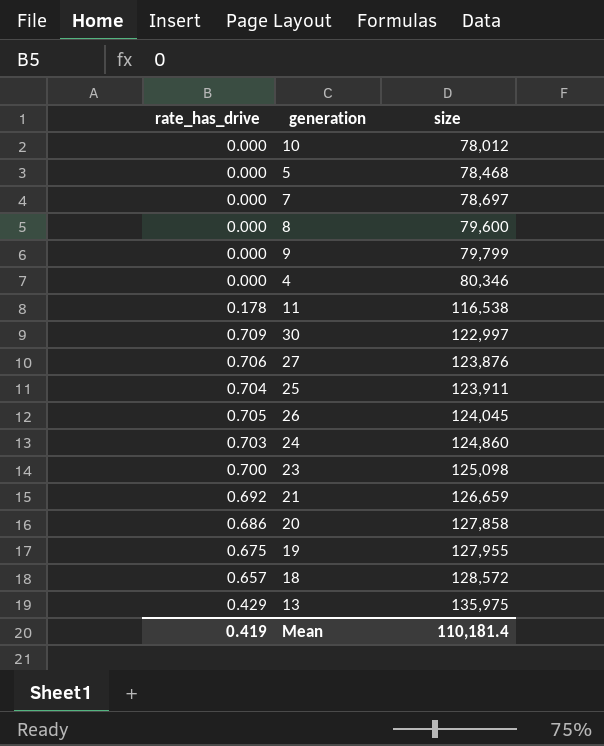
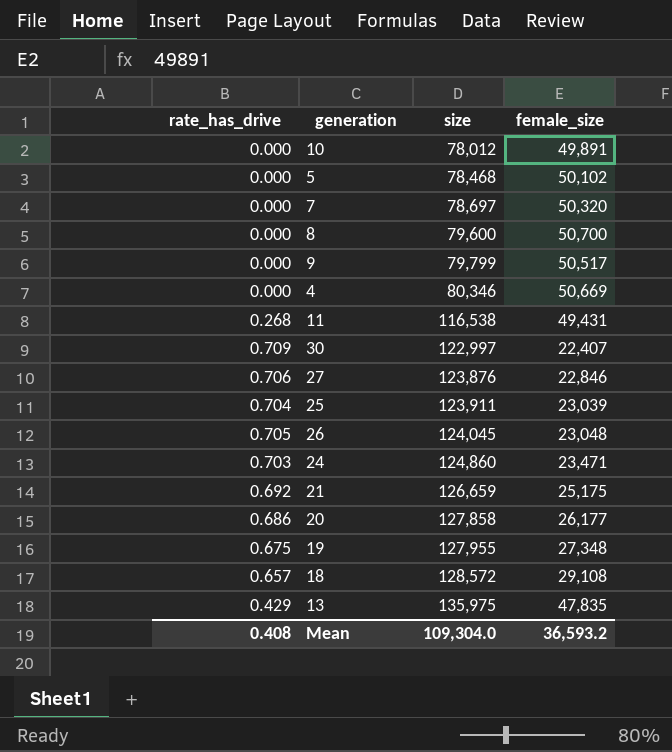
column female_size | position: none -> 4
row 23: 0.700 | 125,098 -> none
11 | rate_has_drive: 0.178 -> 0.268
Mean | rate_has_drive: 0.419 -> 0.408
Mean | size: 110,181.4 -> 109,304.0

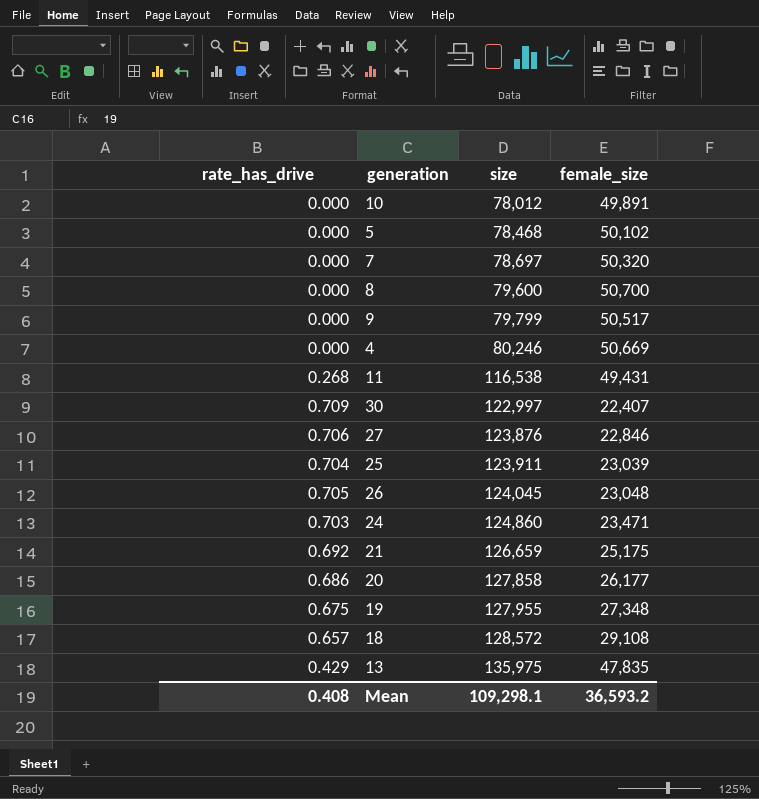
4 | size: 80,346 -> 80,246
Mean | size: 109,304.0 -> 109,298.1

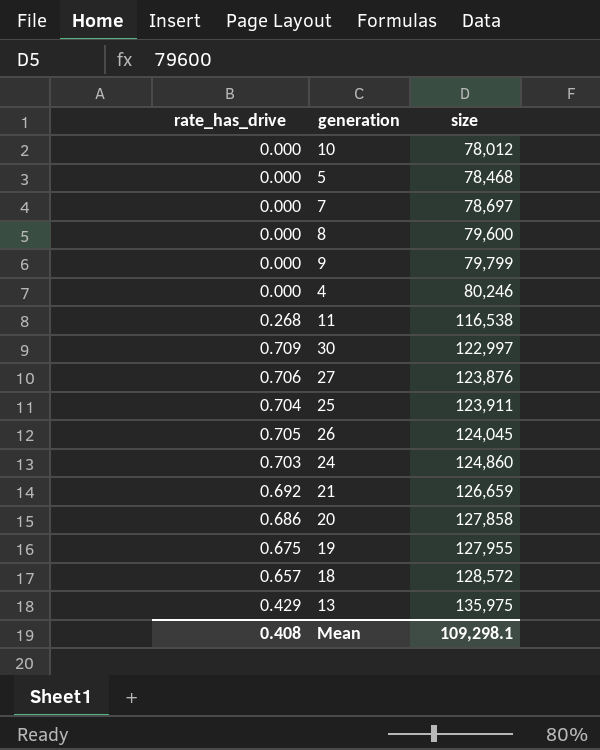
column female_size | position: 4 -> none

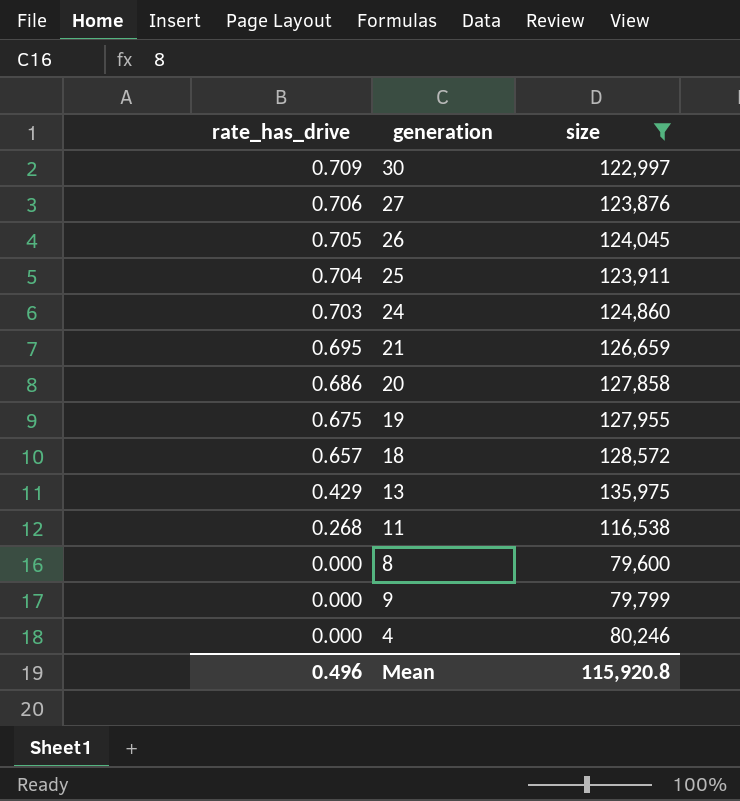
filter: none -> size >= 79,600
row order: size ascending -> rate_has_drive descending
21 | rate_has_drive: 0.692 -> 0.695
Mean | rate_has_drive: 0.408 -> 0.496
Mean | size: 109,298.1 -> 115,920.8

